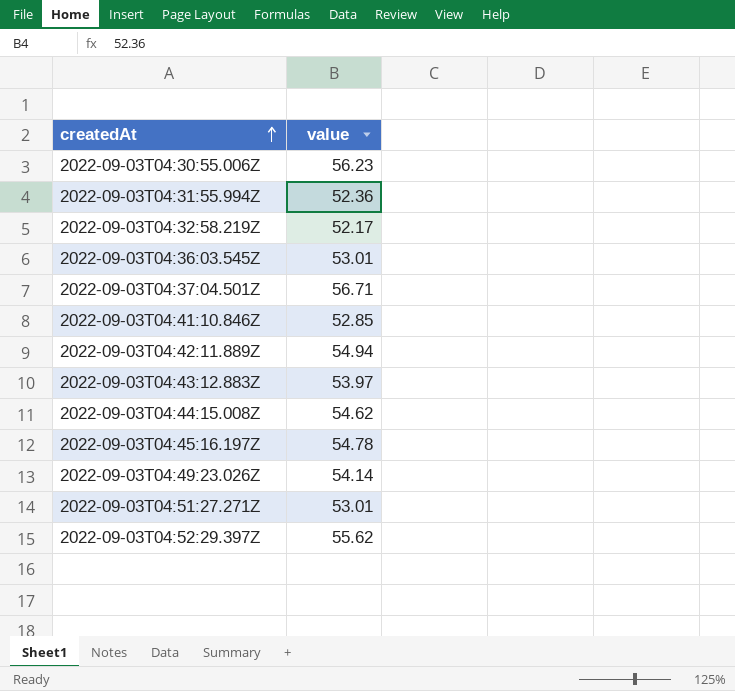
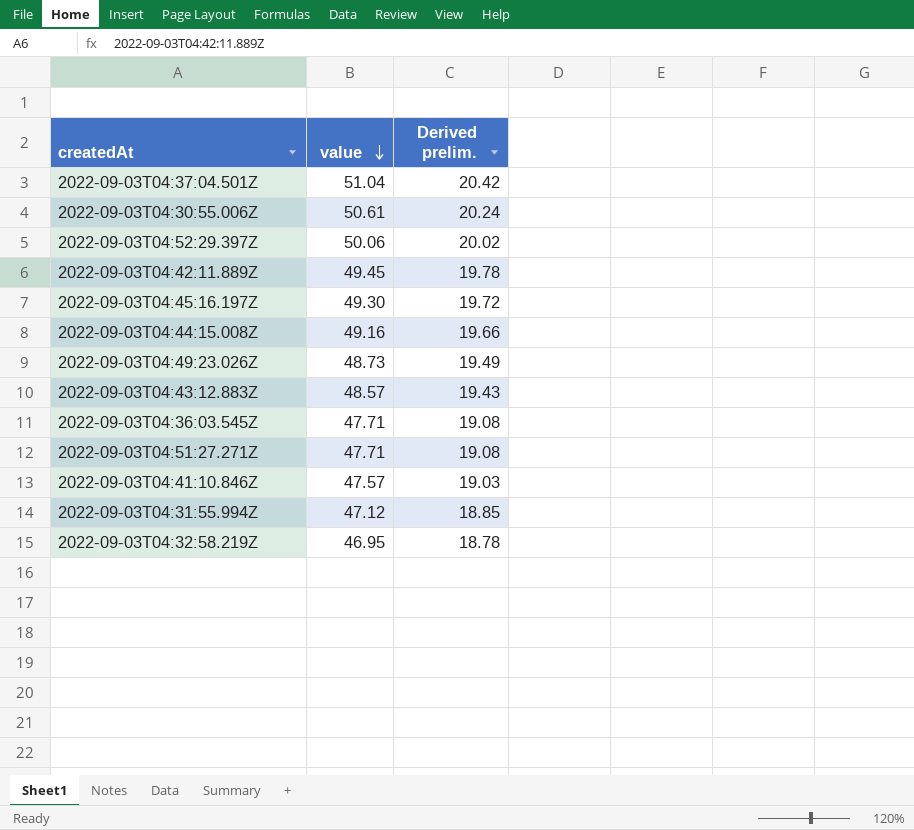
row order: createdAt ascending -> value descending
column Derived prelim. | formula: none -> [value] * 0.4
2022-09-03T04:37:04.501Z | value: 56.71 -> 51.04
2022-09-03T04:30:55.006Z | value: 56.23 -> 50.61
2022-09-03T04:52:29.397Z | value: 55.62 -> 50.06
2022-09-03T04:42:11.889Z | value: 54.94 -> 49.45
2022-09-03T04:45:16.197Z | value: 54.78 -> 49.30
2022-09-03T04:44:15.008Z | value: 54.62 -> 49.16
2022-09-03T04:49:23.026Z | value: 54.14 -> 48.73
2022-09-03T04:43:12.883Z | value: 53.97 -> 48.57
2022-09-03T04:36:03.545Z | value: 53.01 -> 47.71
2022-09-03T04:51:27.271Z | value: 53.01 -> 47.71
2022-09-03T04:41:10.846Z | value: 52.85 -> 47.57
2022-09-03T04:31:55.994Z | value: 52.36 -> 47.12
2022-09-03T04:32:58.219Z | value: 52.17 -> 46.95

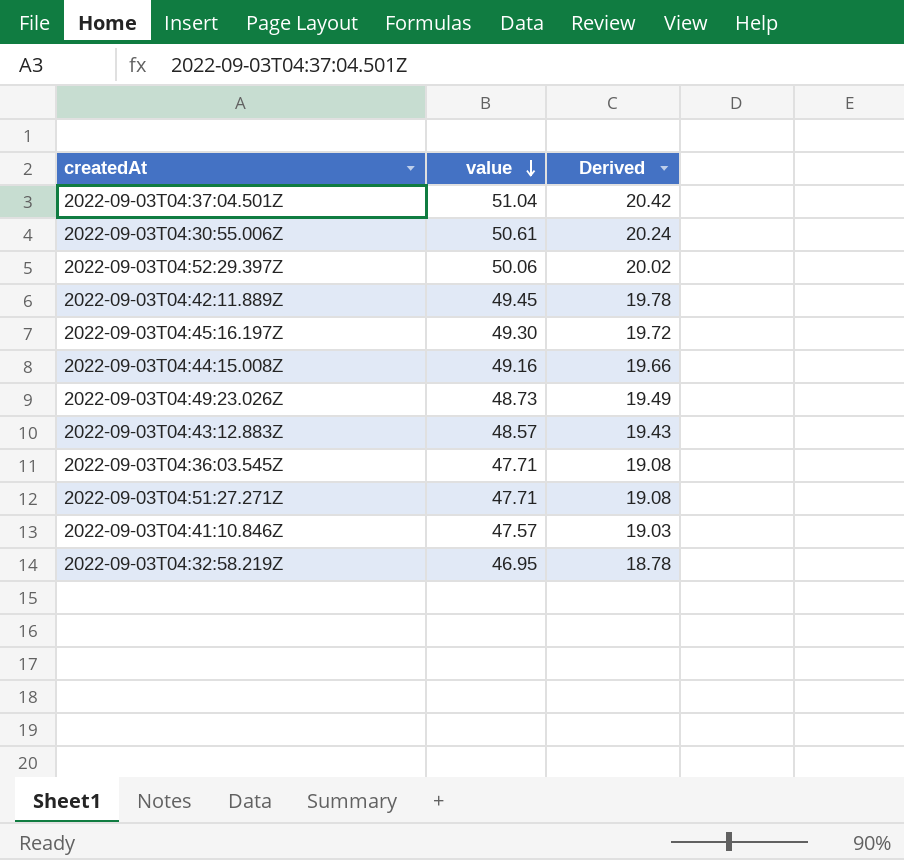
column name: Derived prelim. -> Derived
row 2022-09-03T04:31:55.994Z: 47.12 | 18.85 -> none

